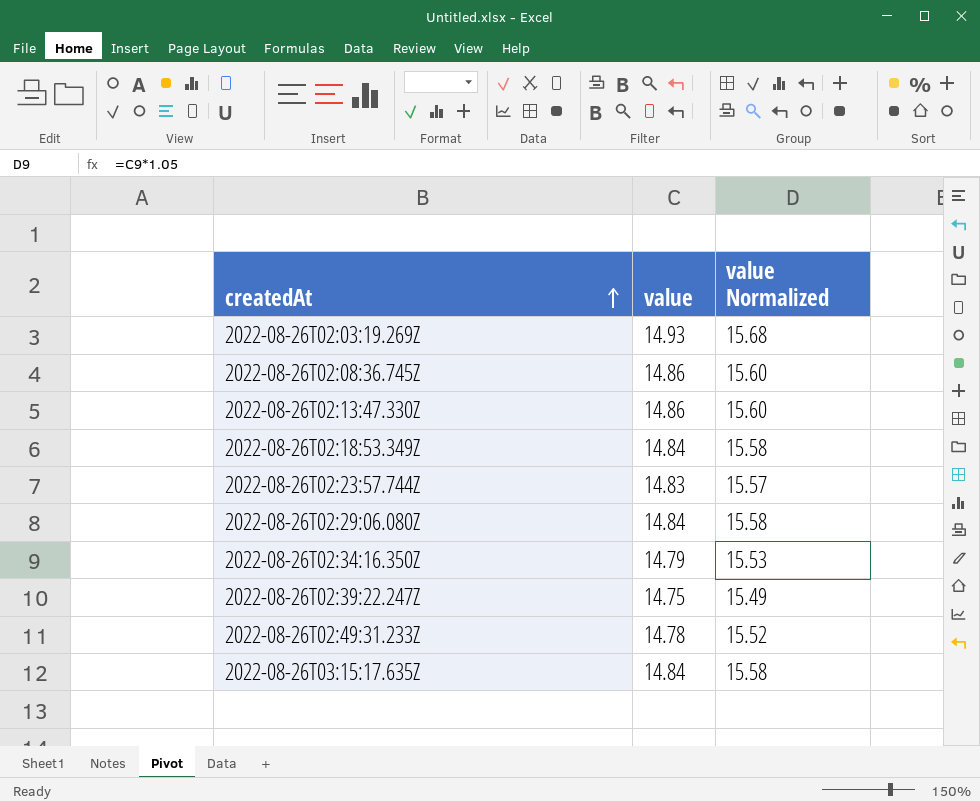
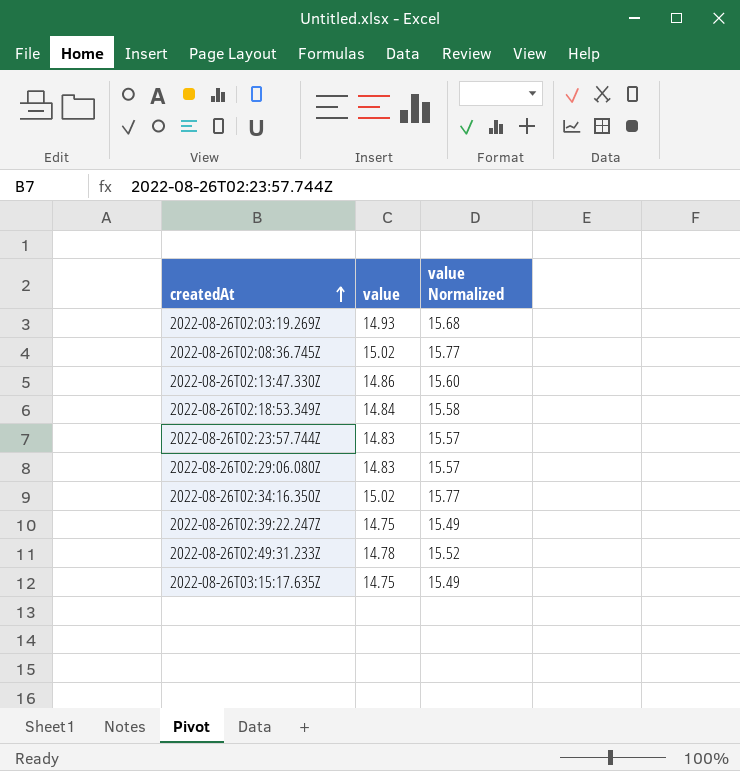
2022-08-26T02:08:36.745Z | value: 14.86 -> 15.02
2022-08-26T02:08:36.745Z | value Normalized: 15.60 -> 15.77
2022-08-26T02:29:06.080Z | value: 14.84 -> 14.83
2022-08-26T02:29:06.080Z | value Normalized: 15.58 -> 15.57
2022-08-26T02:34:16.350Z | value: 14.79 -> 15.02
2022-08-26T02:34:16.350Z | value Normalized: 15.53 -> 15.77
2022-08-26T03:15:17.635Z | value: 14.84 -> 14.75
2022-08-26T03:15:17.635Z | value Normalized: 15.58 -> 15.49

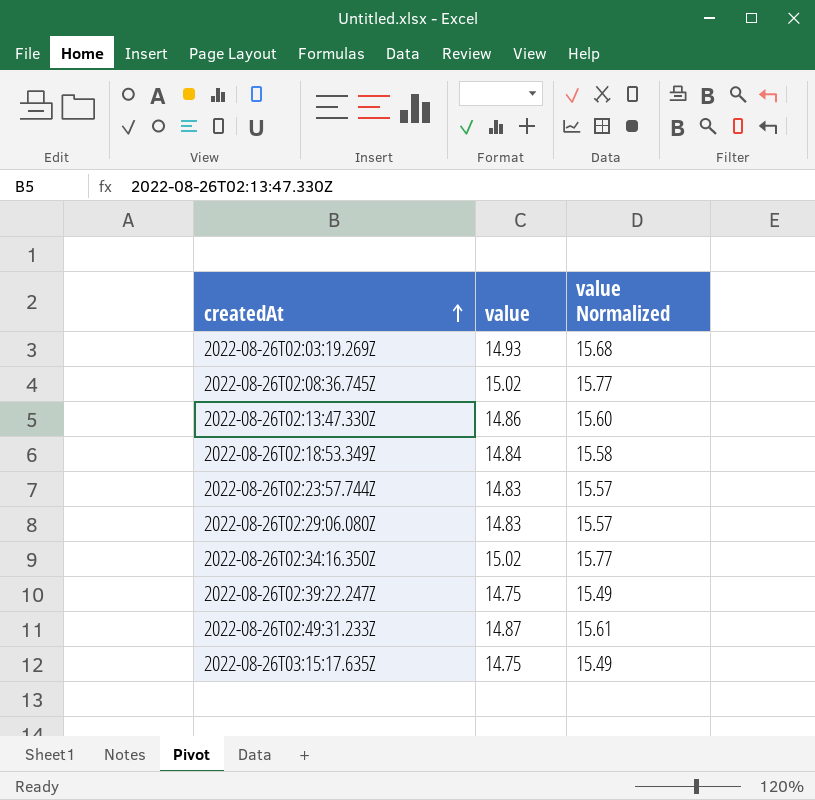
2022-08-26T02:49:31.233Z | value: 14.78 -> 14.87
2022-08-26T02:49:31.233Z | value Normalized: 15.52 -> 15.61

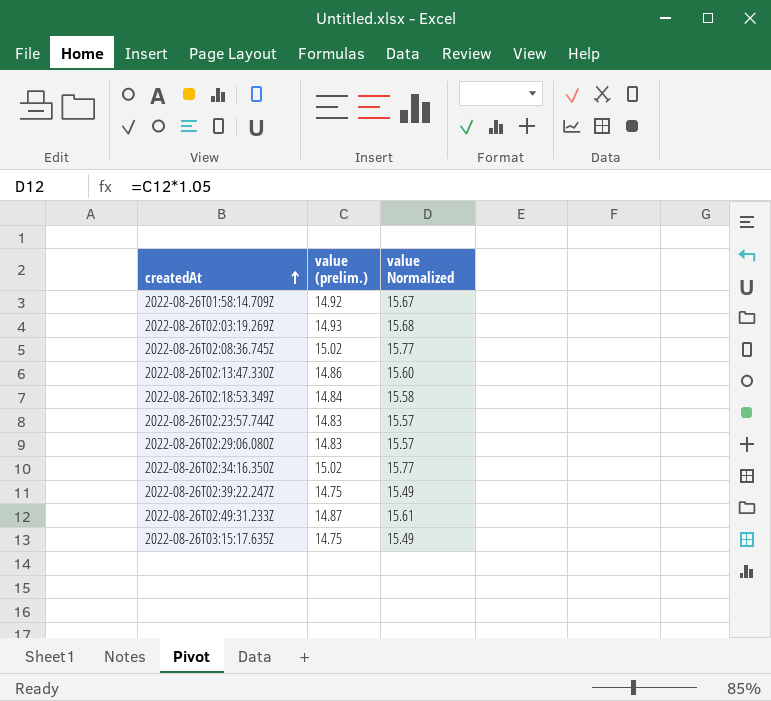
column name: value -> value (prelim.)
row 2022-08-26T01:58:14.709Z: none -> 14.92 | 15.67

